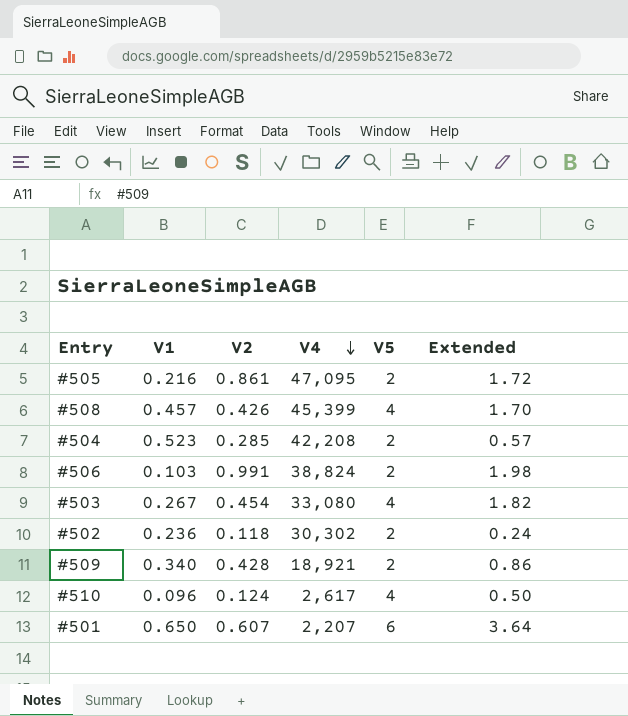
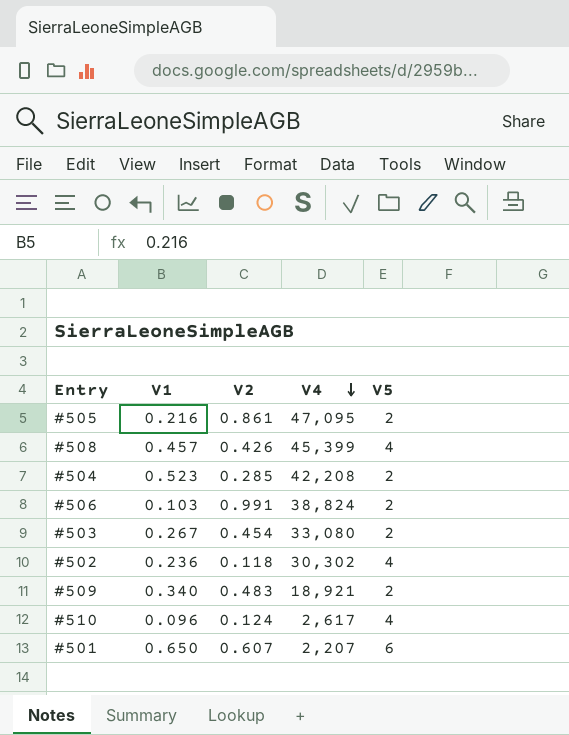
column Extended | formula: [V2] * [V5] -> none
#503 | V5: 4 -> 2
#502 | V5: 2 -> 4
#509 | V2: 0.428 -> 0.483

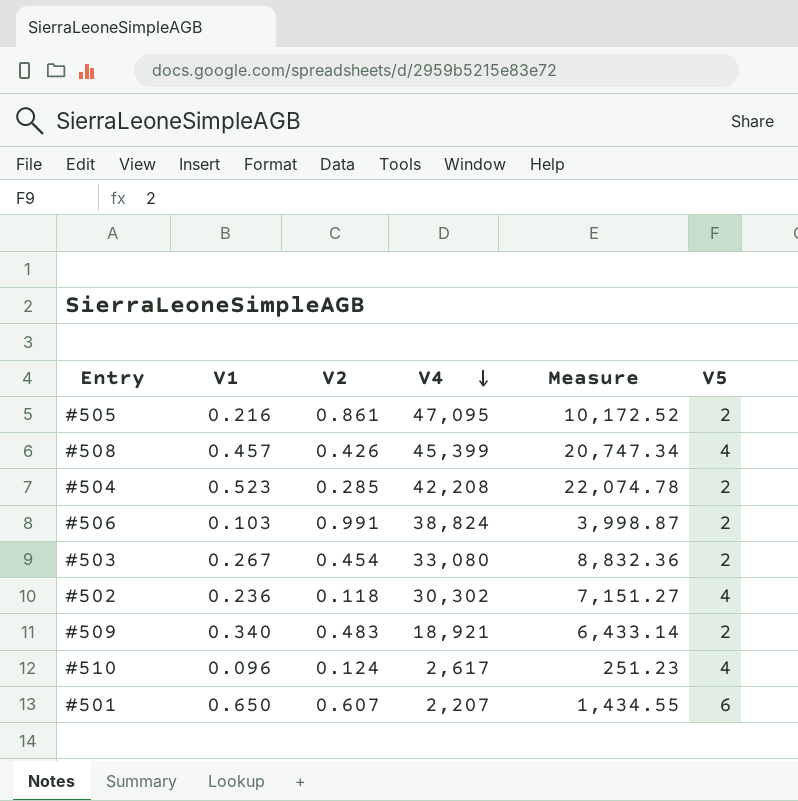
column Measure | formula: none -> [V1] * [V4]

